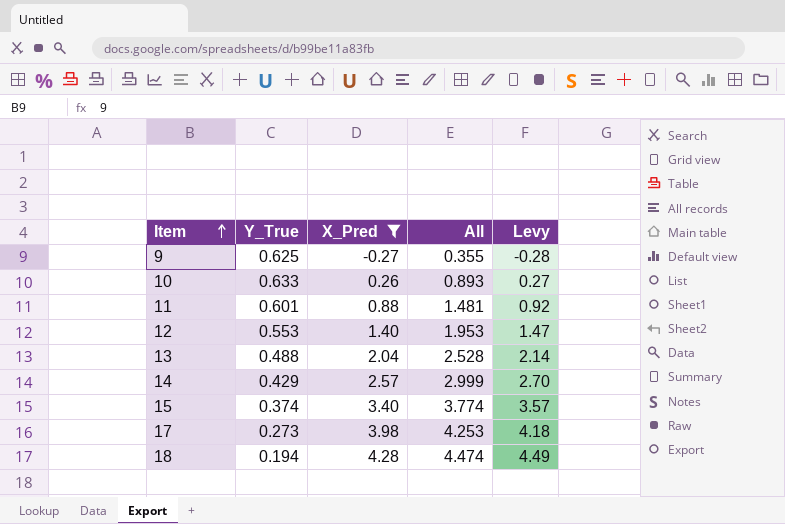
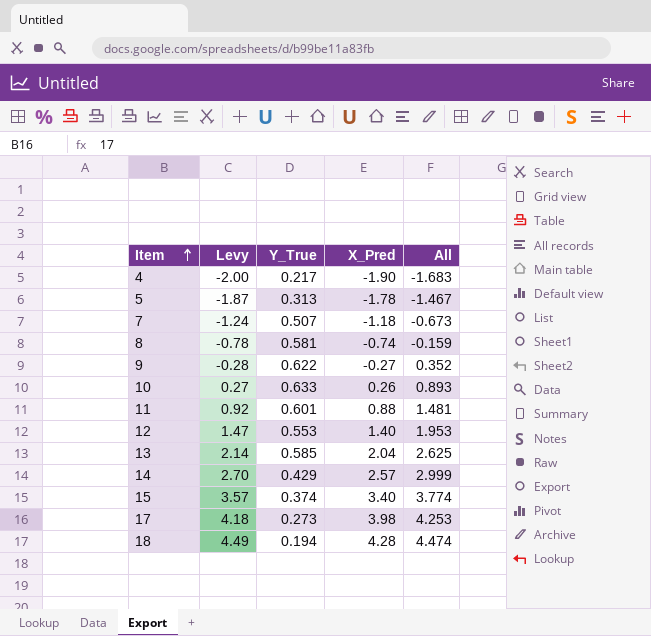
filter: X_Pred >= -0.27 -> none
column Levy | position: 5 -> 2
9 | Y_True: 0.625 -> 0.622
9 | All: 0.355 -> 0.352
13 | Y_True: 0.488 -> 0.585
13 | All: 2.528 -> 2.625

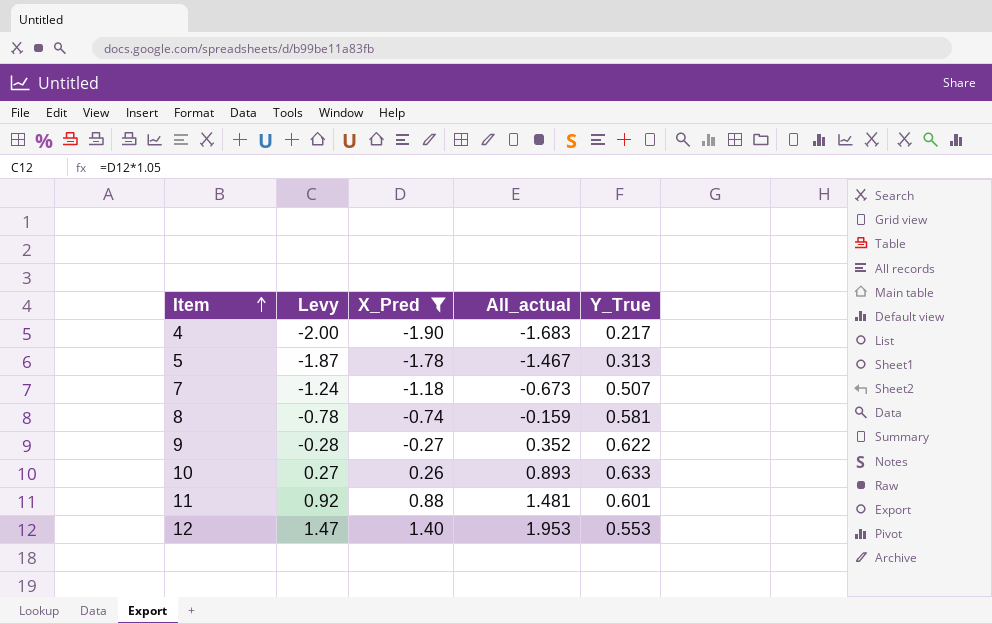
filter: none -> X_Pred <= 1.40
column name: All -> All_actual
column Y_True | position: 3 -> 5

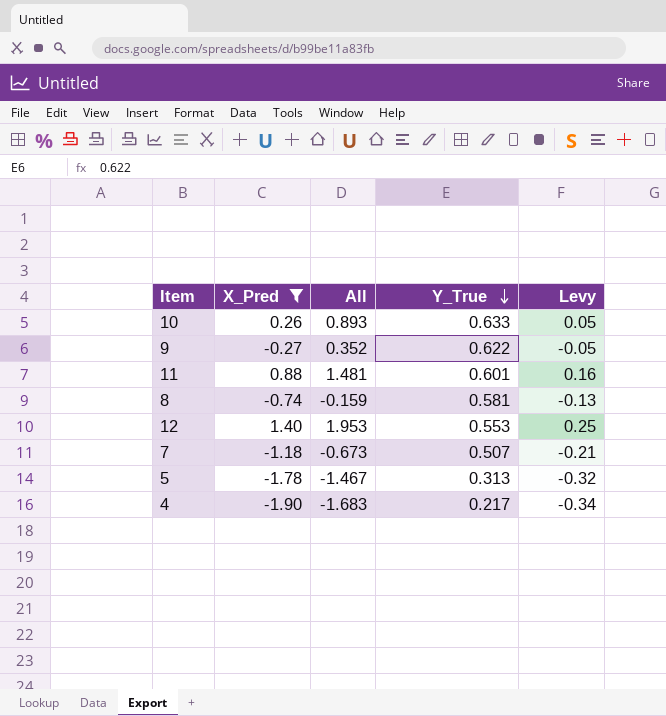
row order: Item ascending -> Y_True descending
column name: All_actual -> All
column Levy | formula: [X_Pred] * 1.05 -> [X_Pred] * 0.18
column Levy | position: 2 -> 5

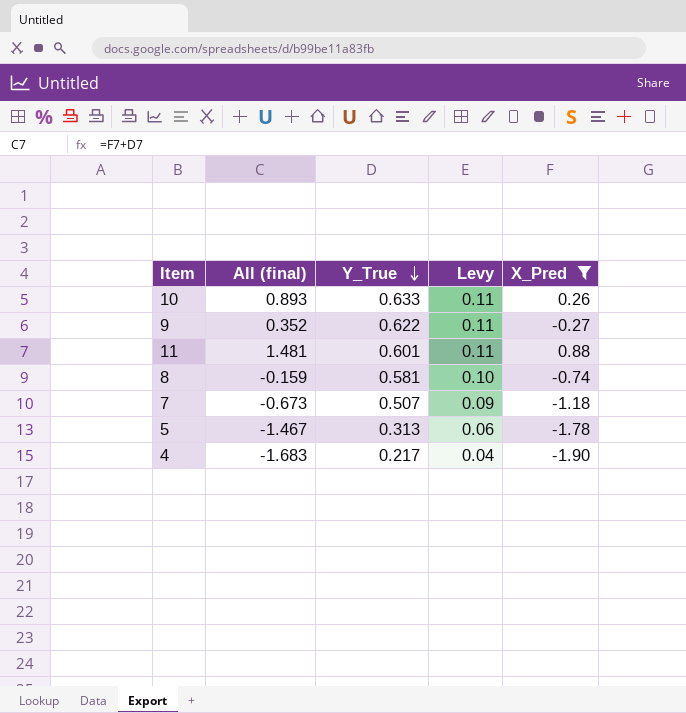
column name: All -> All (final)
column Levy | formula: [X_Pred] * 0.18 -> [Y_True] * 0.18
column X_Pred | position: 2 -> 5
row 12: 1.40 | 1.953 | 0.553 | 0.25 -> none

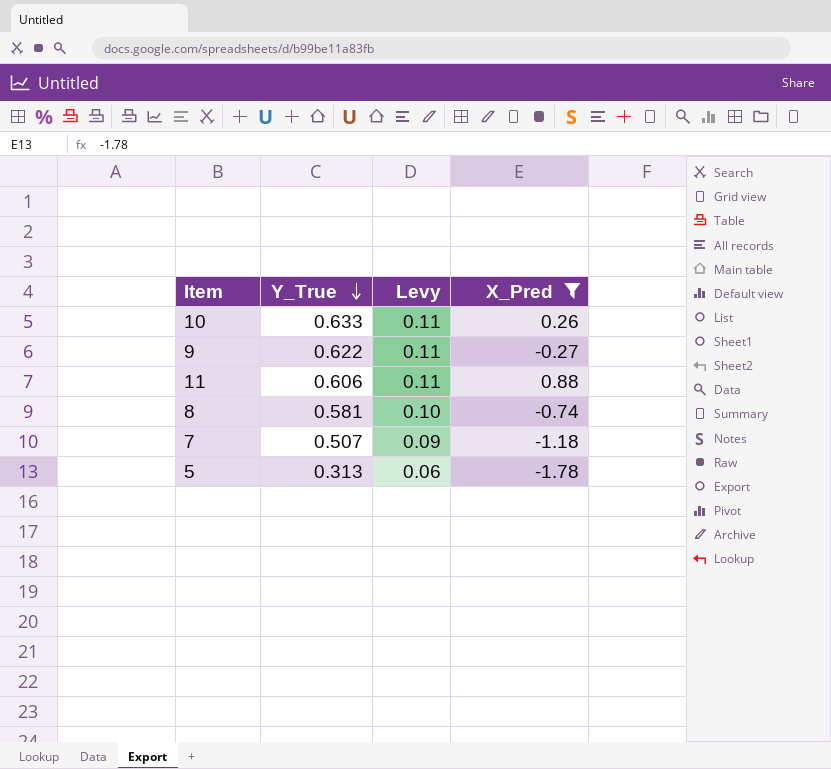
column All (final) | formula: [Y_True] + [X_Pred] -> none
row 4: -1.683 | 0.217 | 0.04 | -1.90 -> none
11 | Y_True: 0.601 -> 0.606

